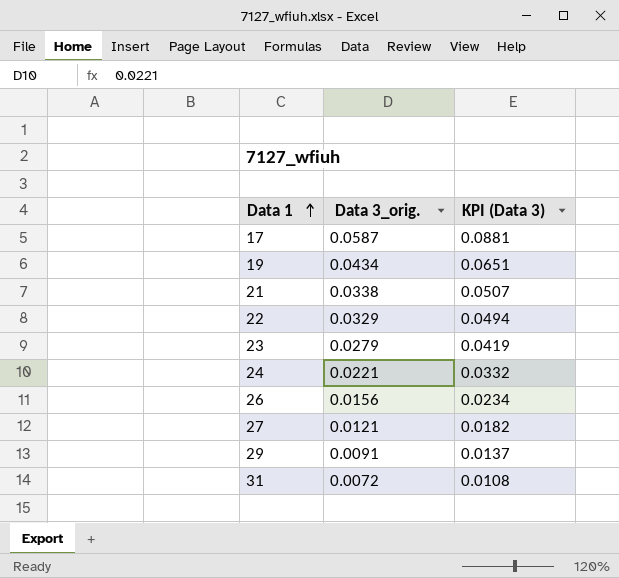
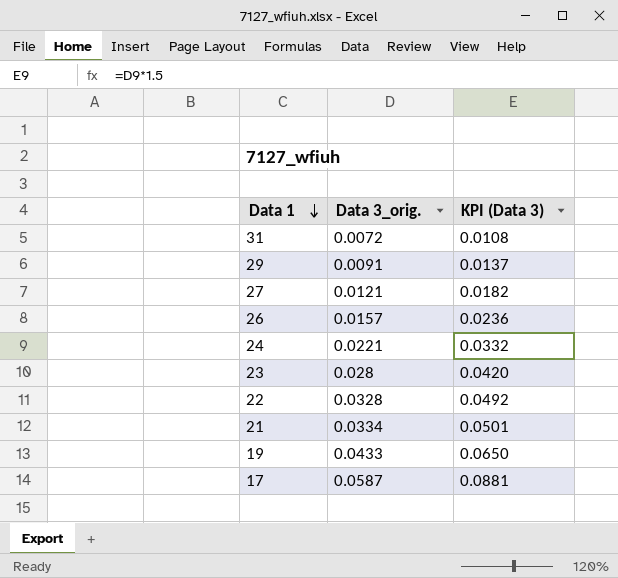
row order: Data 1 ascending -> Data 1 descending
26 | Data 3_orig.: 0.0156 -> 0.0157
26 | KPI (Data 3): 0.0234 -> 0.0236
23 | Data 3_orig.: 0.0279 -> 0.028
23 | KPI (Data 3): 0.0419 -> 0.0420
22 | Data 3_orig.: 0.0329 -> 0.0328
22 | KPI (Data 3): 0.0494 -> 0.0492
21 | Data 3_orig.: 0.0338 -> 0.0334
21 | KPI (Data 3): 0.0507 -> 0.0501
19 | Data 3_orig.: 0.0434 -> 0.0433
19 | KPI (Data 3): 0.0651 -> 0.0650

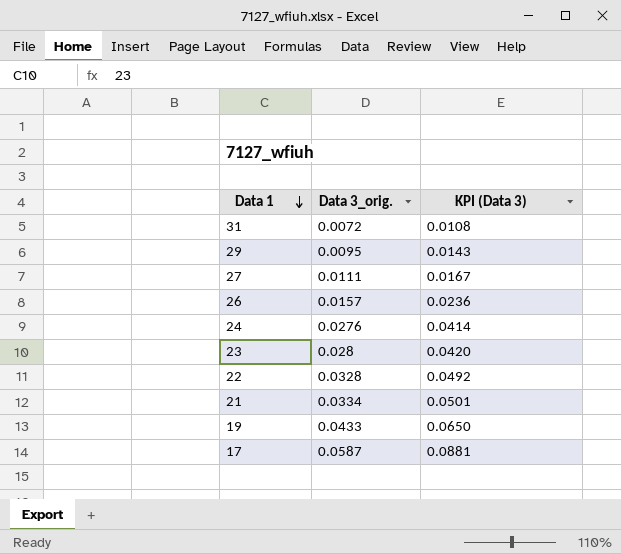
29 | Data 3_orig.: 0.0091 -> 0.0095
29 | KPI (Data 3): 0.0137 -> 0.0143
27 | Data 3_orig.: 0.0121 -> 0.0111
27 | KPI (Data 3): 0.0182 -> 0.0167
24 | Data 3_orig.: 0.0221 -> 0.0276
24 | KPI (Data 3): 0.0332 -> 0.0414

